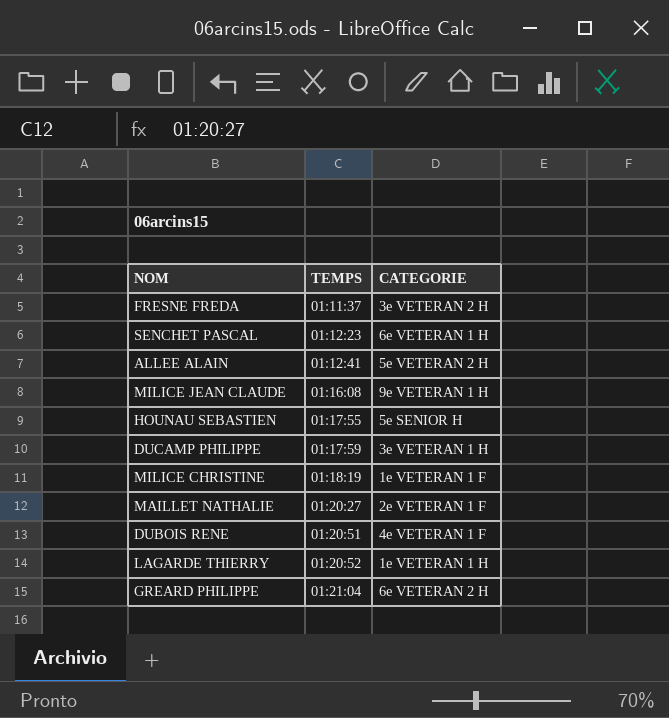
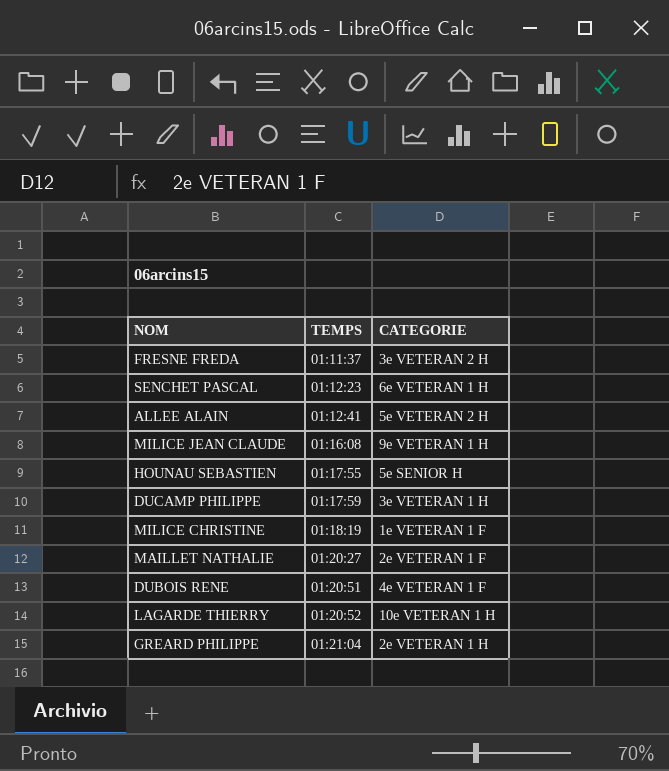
LAGARDE THIERRY | CATEGORIE: 1e VETERAN 1 H -> 10e VETERAN 1 H
GREARD PHILIPPE | CATEGORIE: 6e VETERAN 2 H -> 2e VETERAN 1 H

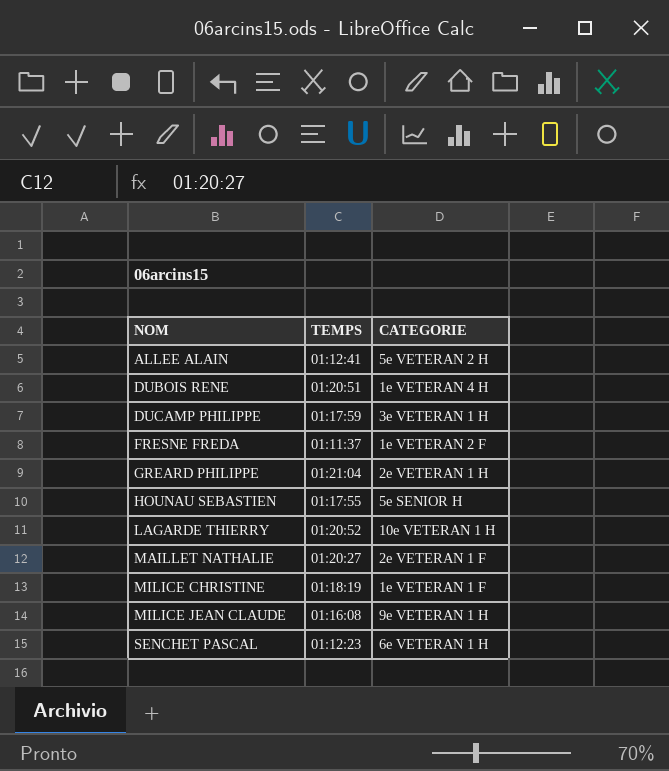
row order: TEMPS ascending -> NOM ascending
DUBOIS RENE | CATEGORIE: 4e VETERAN 1 F -> 1e VETERAN 4 H
FRESNE FREDA | CATEGORIE: 3e VETERAN 2 H -> 1e VETERAN 2 F

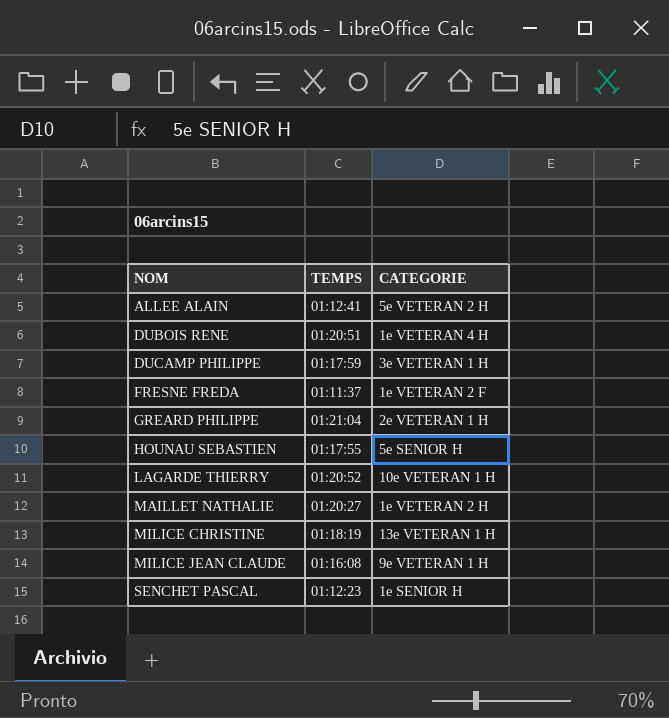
MAILLET NATHALIE | CATEGORIE: 2e VETERAN 1 F -> 1e VETERAN 2 H
MILICE CHRISTINE | CATEGORIE: 1e VETERAN 1 F -> 13e VETERAN 1 H
SENCHET PASCAL | CATEGORIE: 6e VETERAN 1 H -> 1e SENIOR H

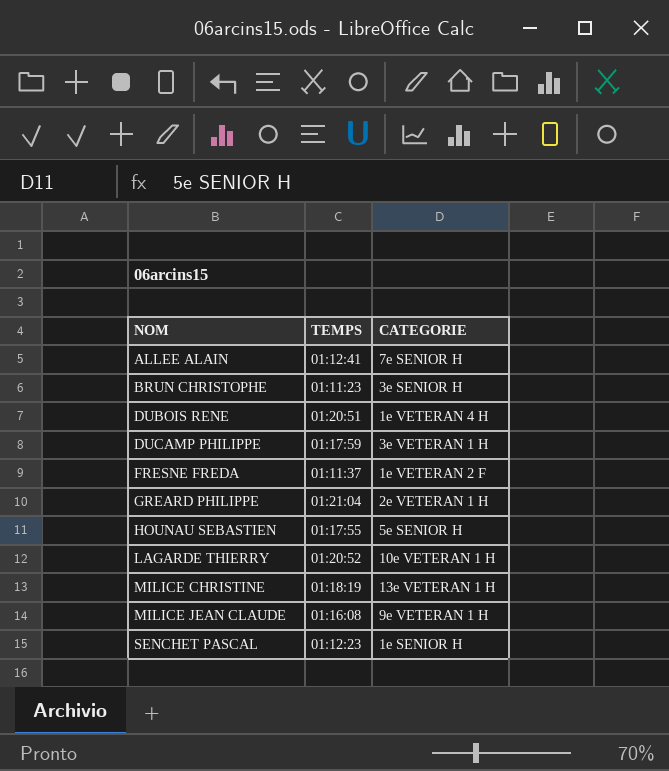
row MAILLET NATHALIE: 01:20:27 | 1e VETERAN 2 H -> none
ALLEE ALAIN | CATEGORIE: 5e VETERAN 2 H -> 7e SENIOR H
row BRUN CHRISTOPHE: none -> 01:11:23 | 3e SENIOR H

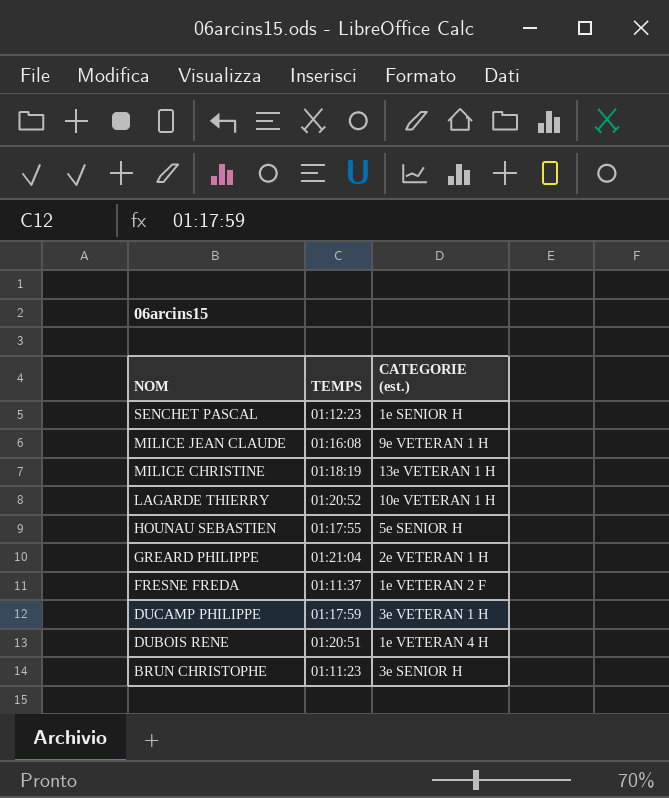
row order: NOM ascending -> NOM descending
column name: CATEGORIE -> CATEGORIE (est.)
row ALLEE ALAIN: 01:12:41 | 7e SENIOR H -> none

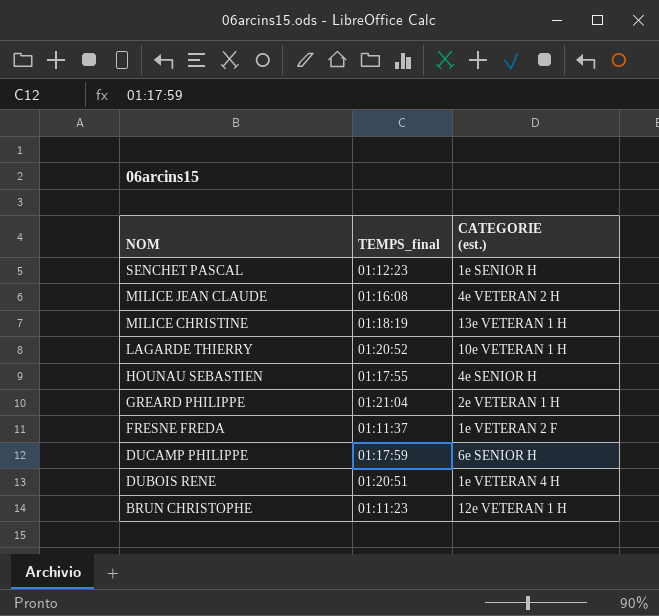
column name: TEMPS -> TEMPS_final
MILICE JEAN CLAUDE | CATEGORIE (est.): 9e VETERAN 1 H -> 4e VETERAN 2 H
HOUNAU SEBASTIEN | CATEGORIE (est.): 5e SENIOR H -> 4e SENIOR H
DUCAMP PHILIPPE | CATEGORIE (est.): 3e VETERAN 1 H -> 6e SENIOR H
BRUN CHRISTOPHE | CATEGORIE (est.): 3e SENIOR H -> 12e VETERAN 1 H

